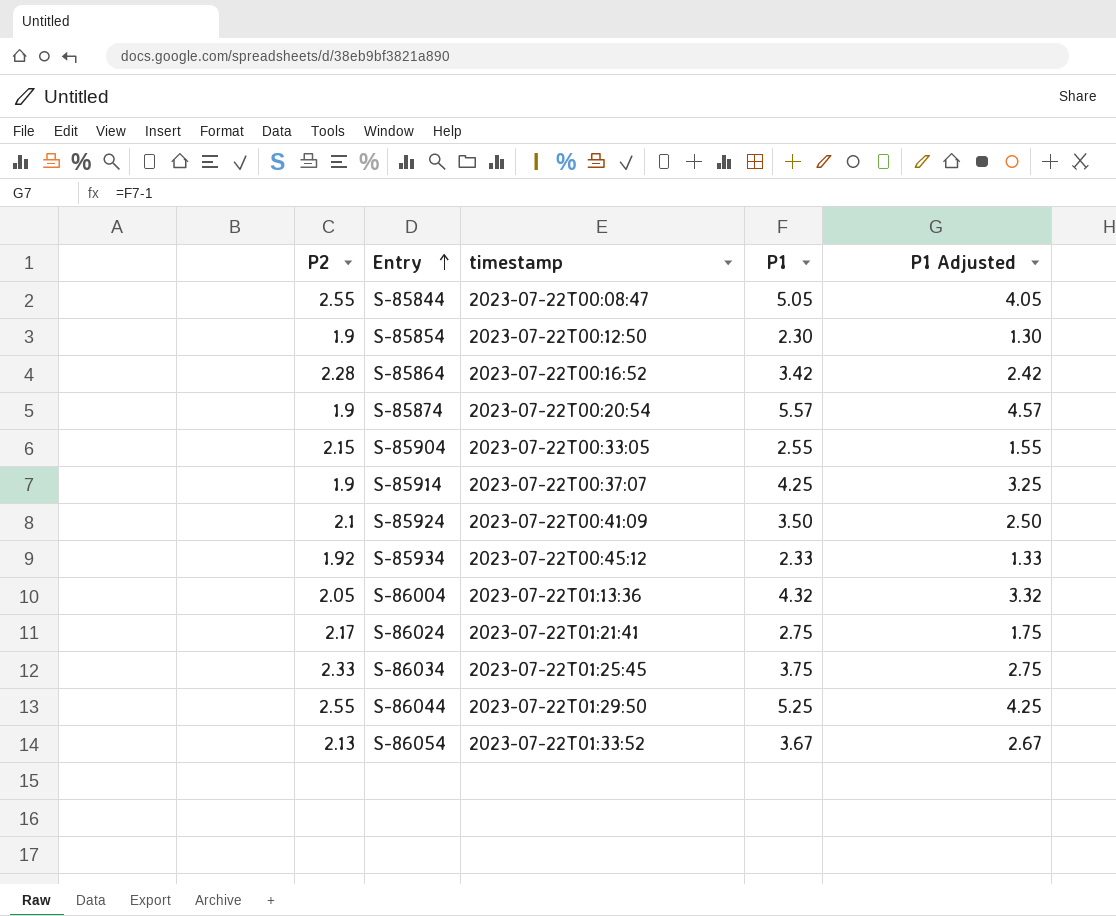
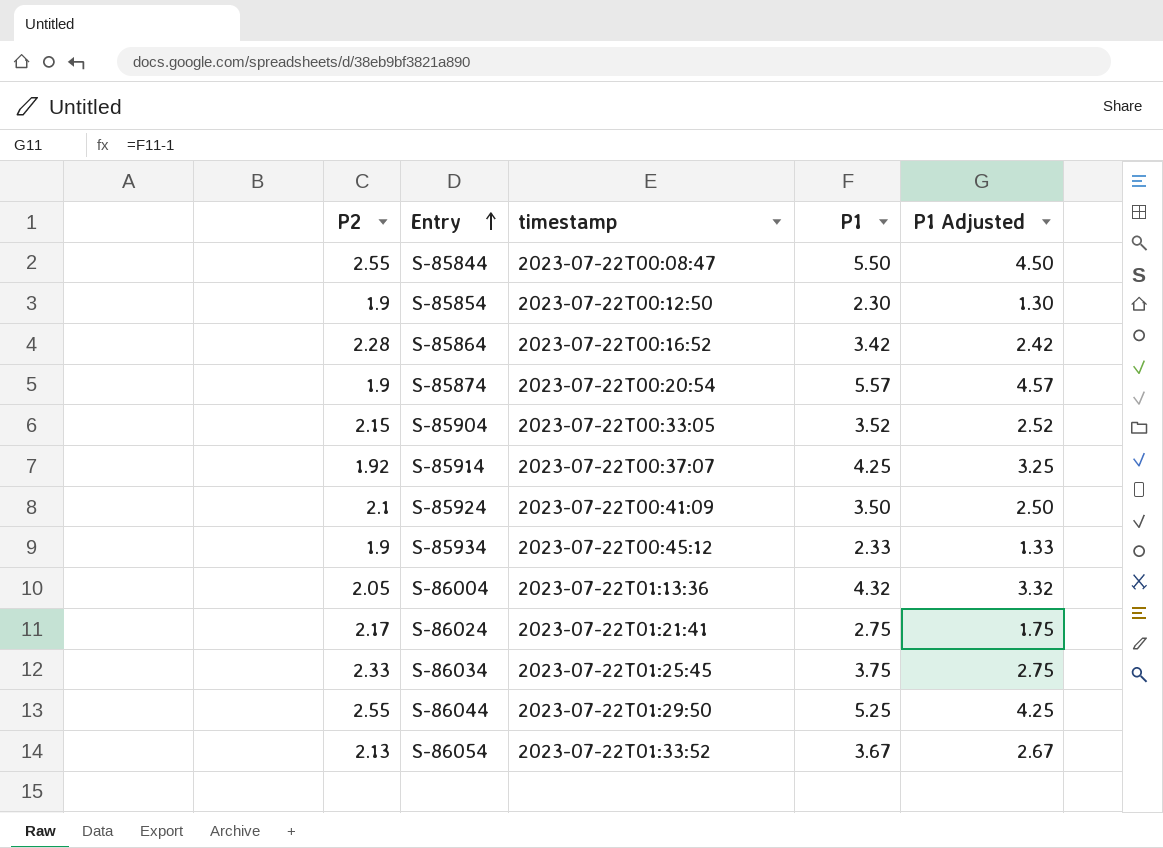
S-85844 | P1: 5.05 -> 5.50
S-85844 | P1 Adjusted: 4.05 -> 4.50
S-85904 | P1: 2.55 -> 3.52
S-85904 | P1 Adjusted: 1.55 -> 2.52
S-85914 | P2: 1.9 -> 1.92
S-85934 | P2: 1.92 -> 1.9

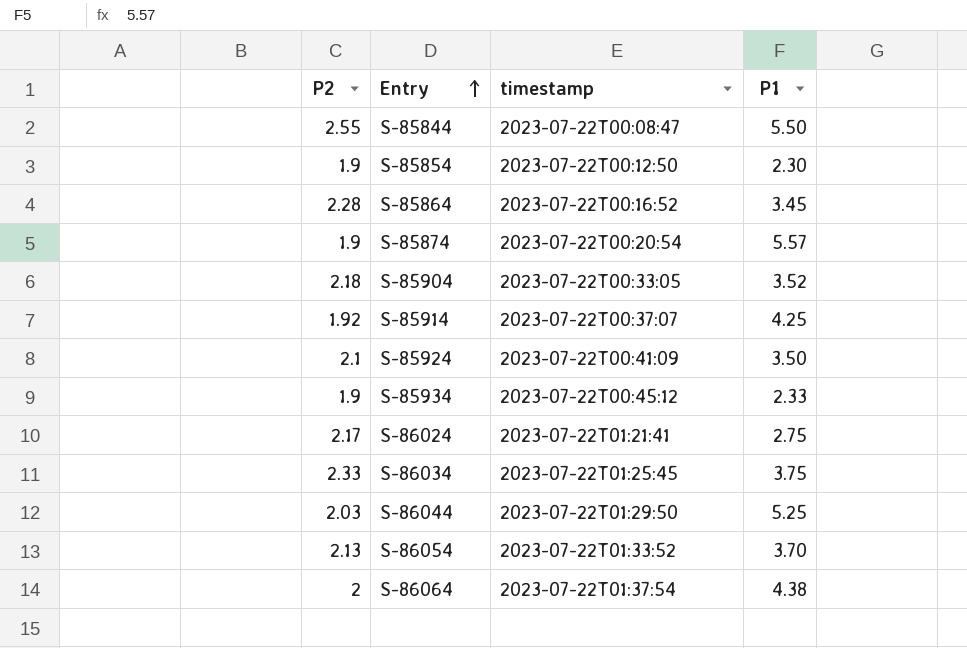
column P1 Adjusted | formula: [P1] - 1 -> none
row S-86004: 2.05 | 2023-07-22T01:13:36 | 4.32 | 3.32 -> none
S-85864 | P1: 3.42 -> 3.45
S-85904 | P2: 2.15 -> 2.18
S-86044 | P2: 2.55 -> 2.03
S-86054 | P1: 3.67 -> 3.70
row S-86064: none -> 2 | 2023-07-22T01:37:54 | 4.38

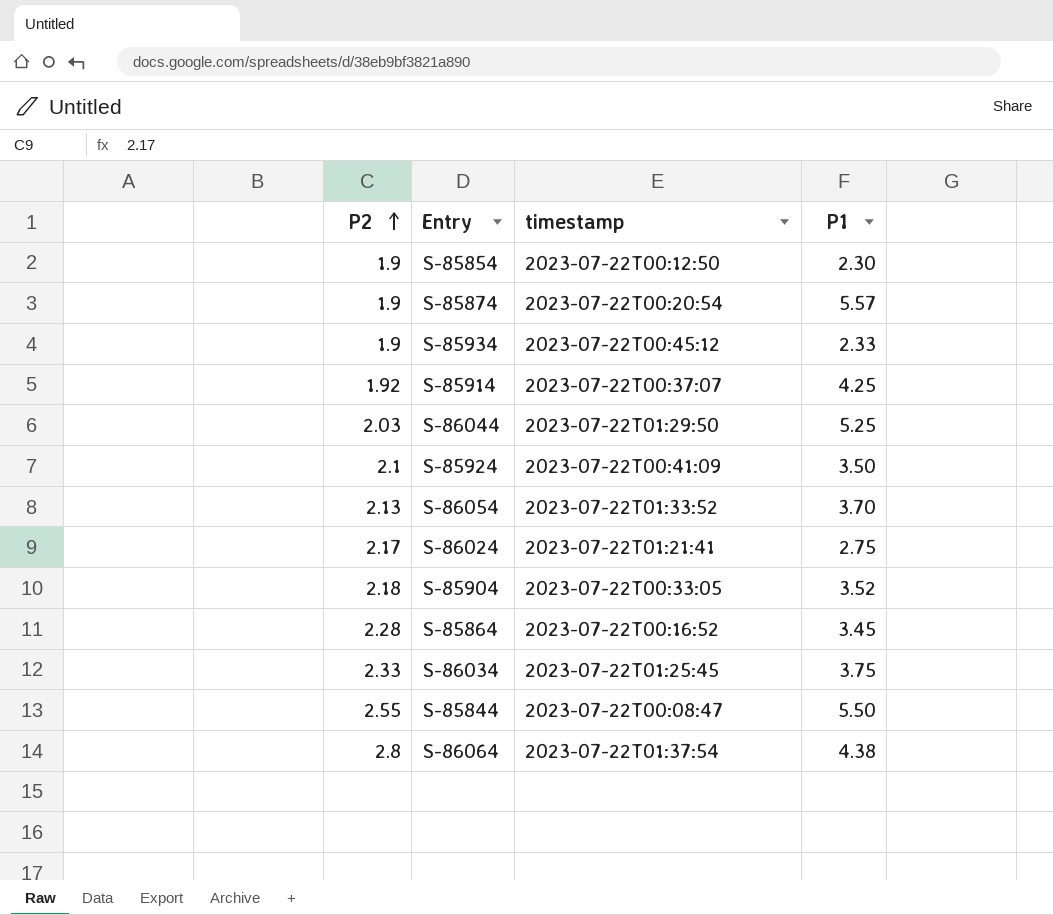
row order: Entry ascending -> P2 ascending
S-86064 | P2: 2 -> 2.8

